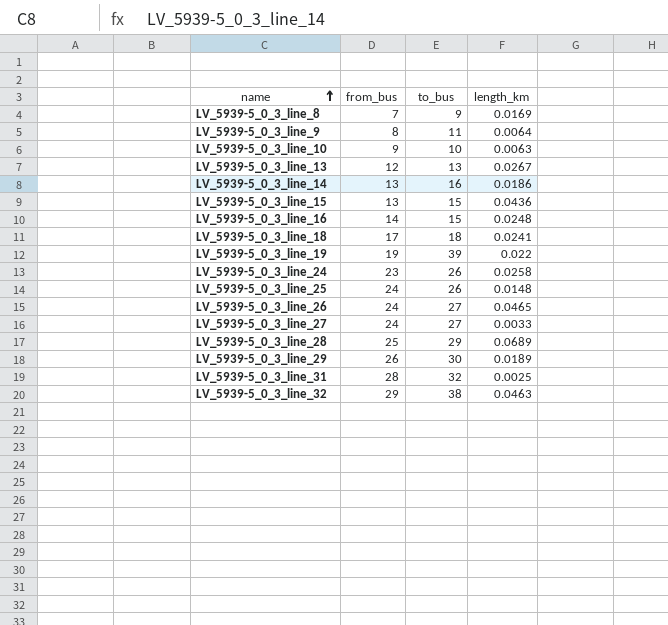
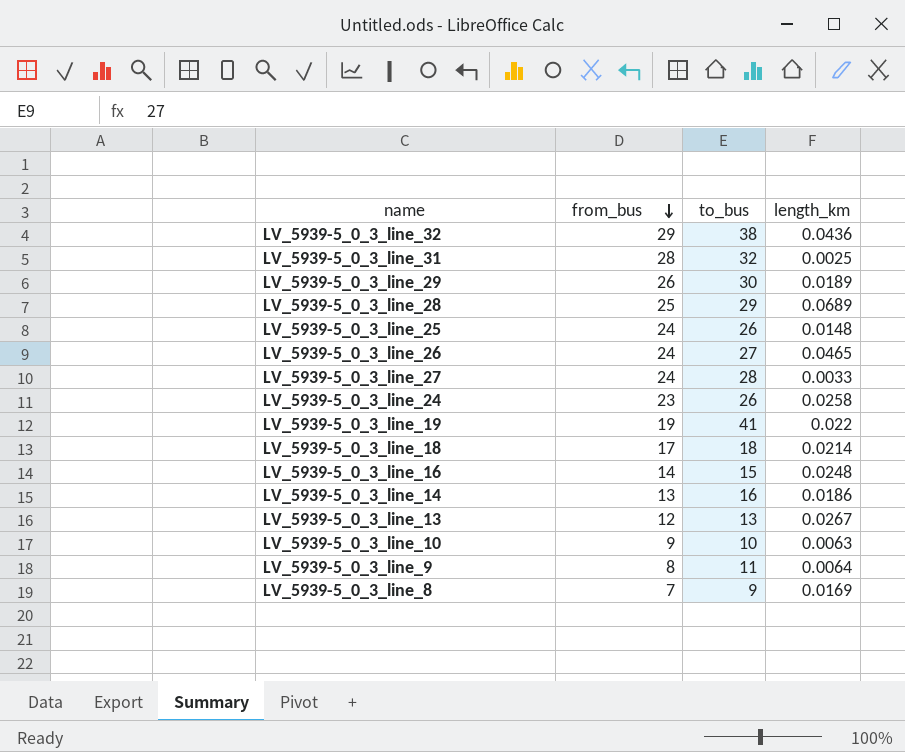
row order: name ascending -> from_bus descending
row LV_5939-5_0_3_line_15: 13 | 15 | 0.0436 -> none
LV_5939-5_0_3_line_32 | length_km: 0.0463 -> 0.0436
LV_5939-5_0_3_line_27 | to_bus: 27 -> 28
LV_5939-5_0_3_line_19 | to_bus: 39 -> 41
LV_5939-5_0_3_line_18 | length_km: 0.0241 -> 0.0214

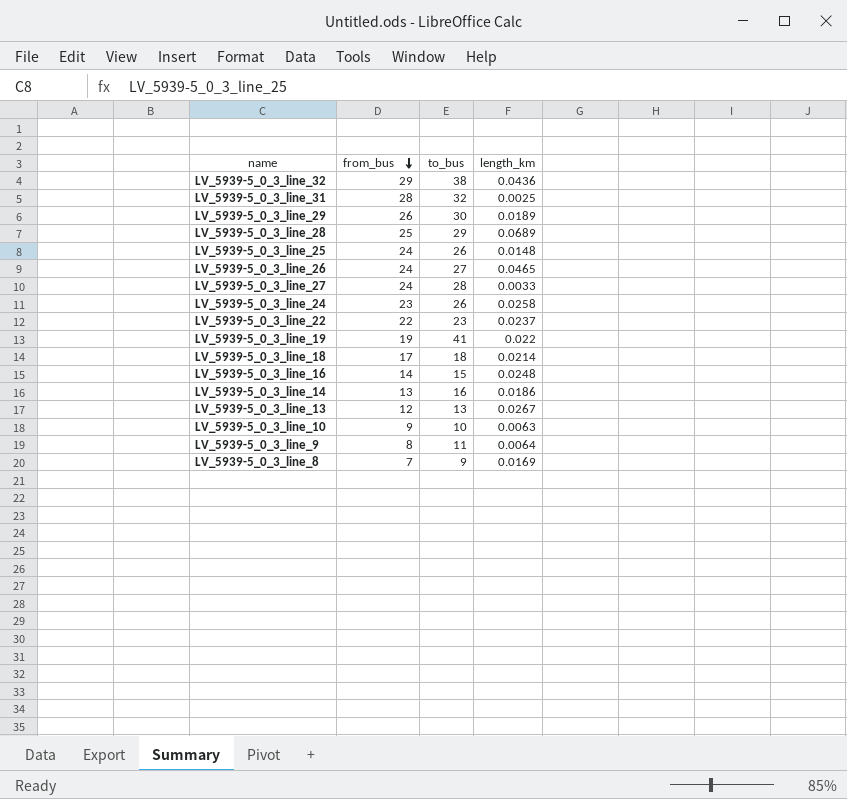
row LV_5939-5_0_3_line_22: none -> 22 | 23 | 0.0237

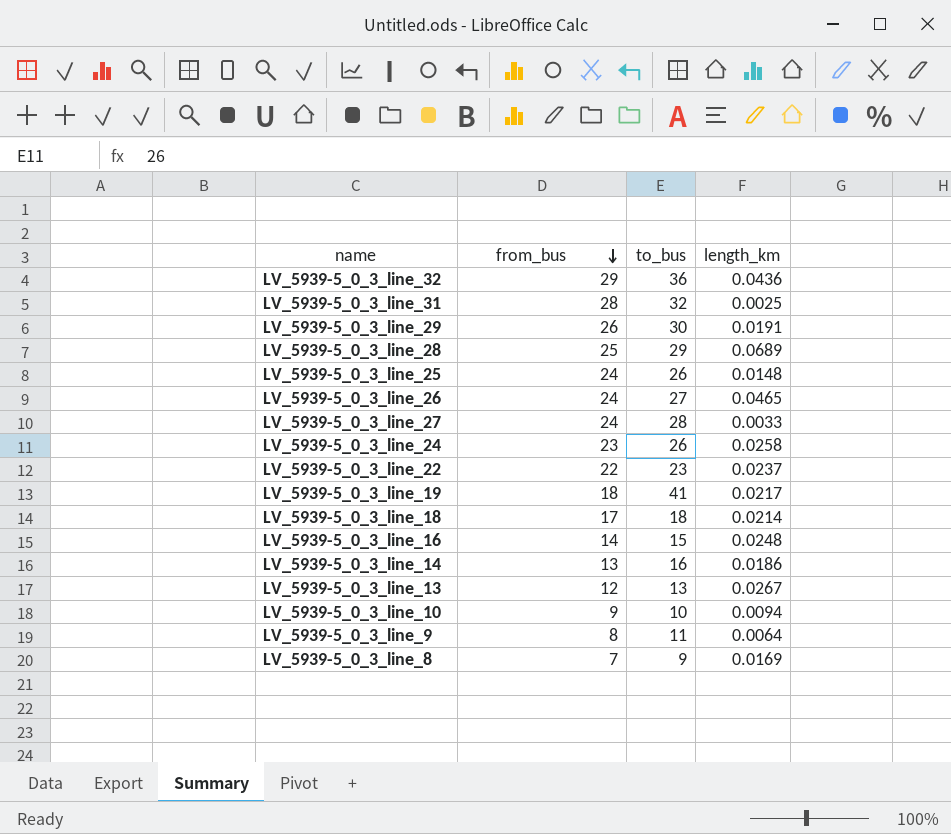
LV_5939-5_0_3_line_32 | to_bus: 38 -> 36
LV_5939-5_0_3_line_29 | length_km: 0.0189 -> 0.0191
LV_5939-5_0_3_line_19 | from_bus: 19 -> 18
LV_5939-5_0_3_line_19 | length_km: 0.022 -> 0.0217
LV_5939-5_0_3_line_10 | length_km: 0.0063 -> 0.0094

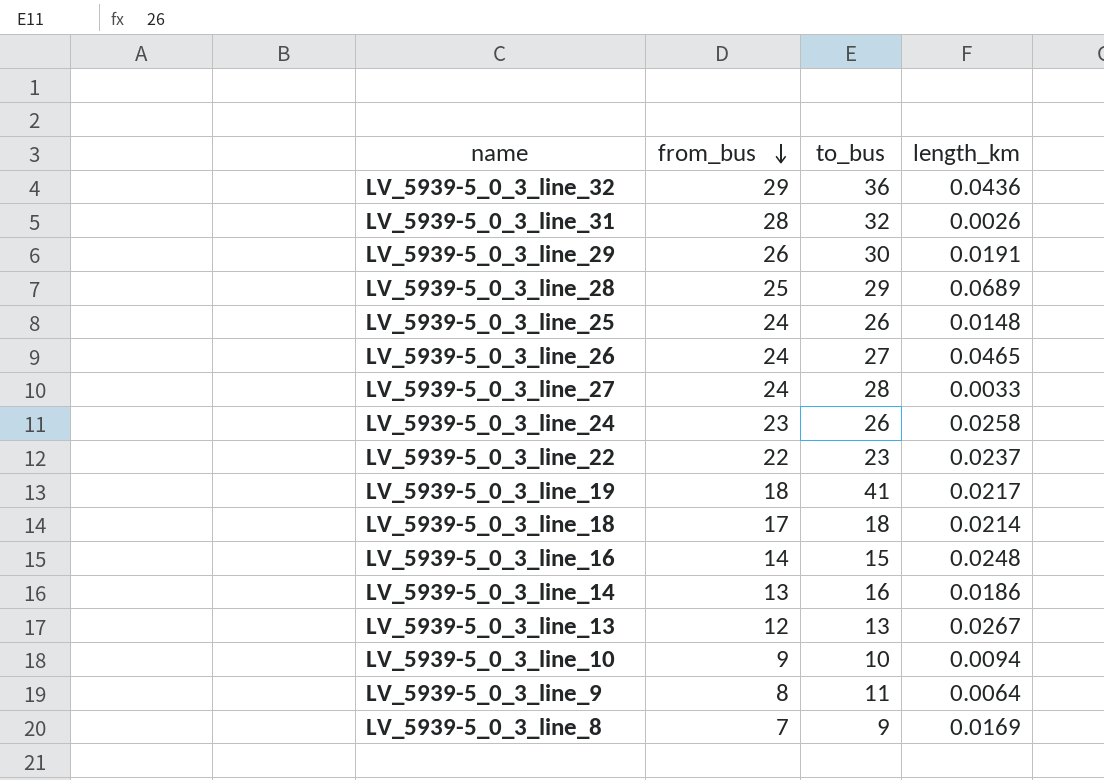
LV_5939-5_0_3_line_31 | length_km: 0.0025 -> 0.0026

